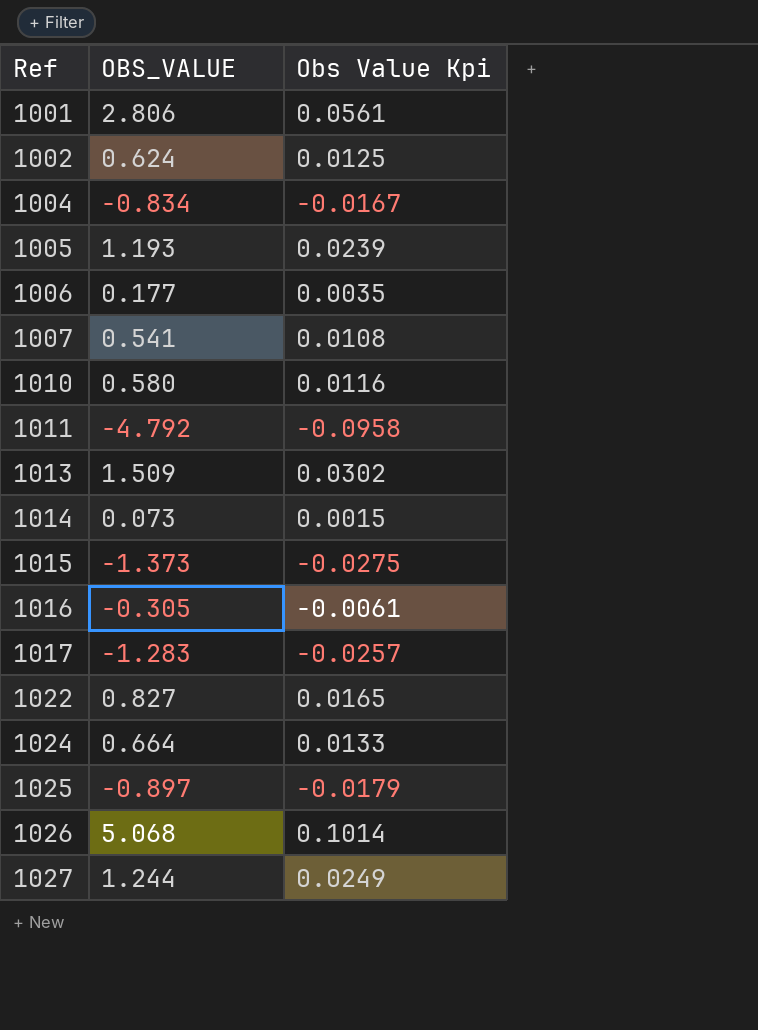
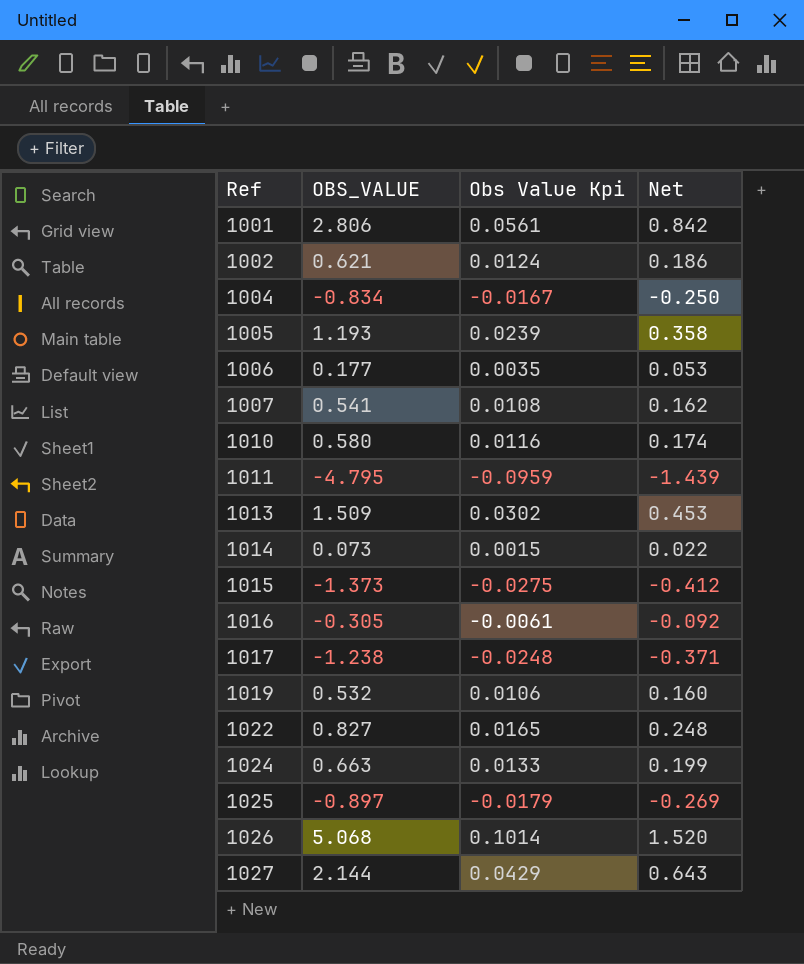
column Net | formula: none -> [OBS_VALUE] * 0.3
1002 | OBS_VALUE: 0.624 -> 0.621
1002 | Obs Value Kpi: 0.0125 -> 0.0124
1011 | OBS_VALUE: -4.792 -> -4.795
1011 | Obs Value Kpi: -0.0958 -> -0.0959
1017 | OBS_VALUE: -1.283 -> -1.238
1017 | Obs Value Kpi: -0.0257 -> -0.0248
row 1019: none -> 0.532 | 0.0106 | 0.160
1024 | OBS_VALUE: 0.664 -> 0.663
1027 | OBS_VALUE: 1.244 -> 2.144
1027 | Obs Value Kpi: 0.0249 -> 0.0429

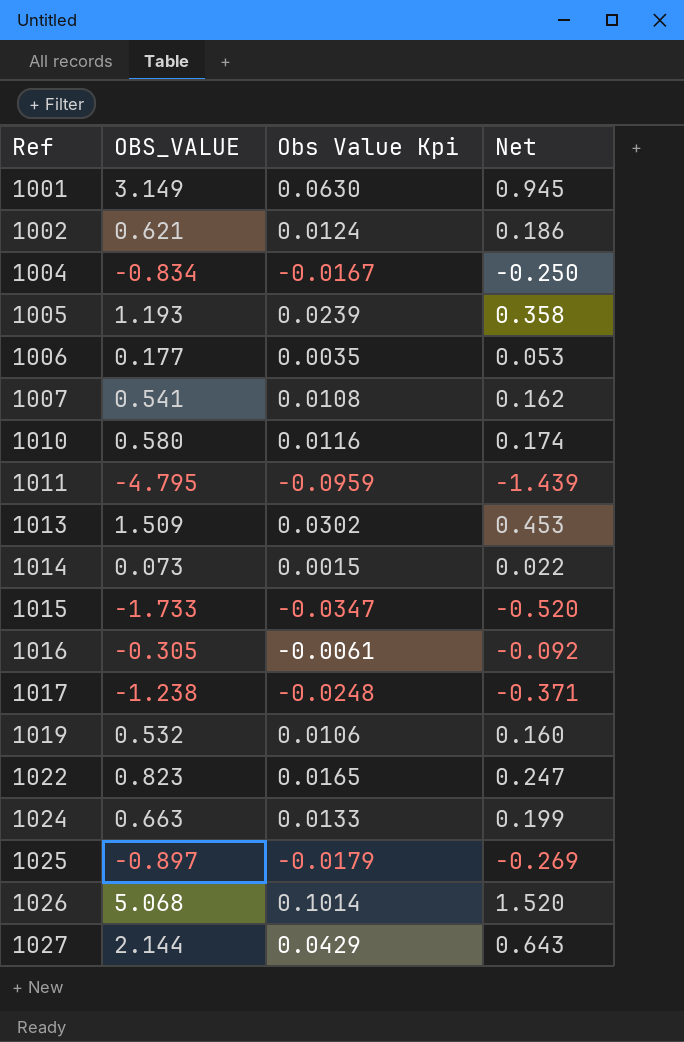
1001 | OBS_VALUE: 2.806 -> 3.149
1001 | Obs Value Kpi: 0.0561 -> 0.0630
1001 | Net: 0.842 -> 0.945
1015 | OBS_VALUE: -1.373 -> -1.733
1015 | Obs Value Kpi: -0.0275 -> -0.0347
1015 | Net: -0.412 -> -0.520
1022 | OBS_VALUE: 0.827 -> 0.823
1022 | Net: 0.248 -> 0.247

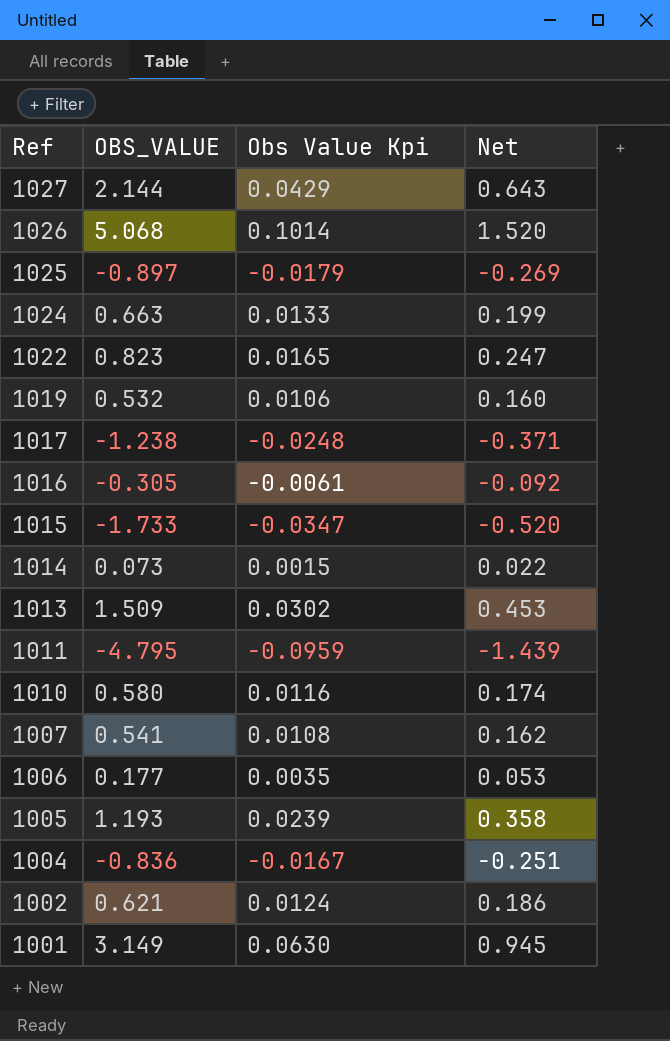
row order: Ref ascending -> Ref descending
1004 | OBS_VALUE: -0.834 -> -0.836
1004 | Net: -0.250 -> -0.251

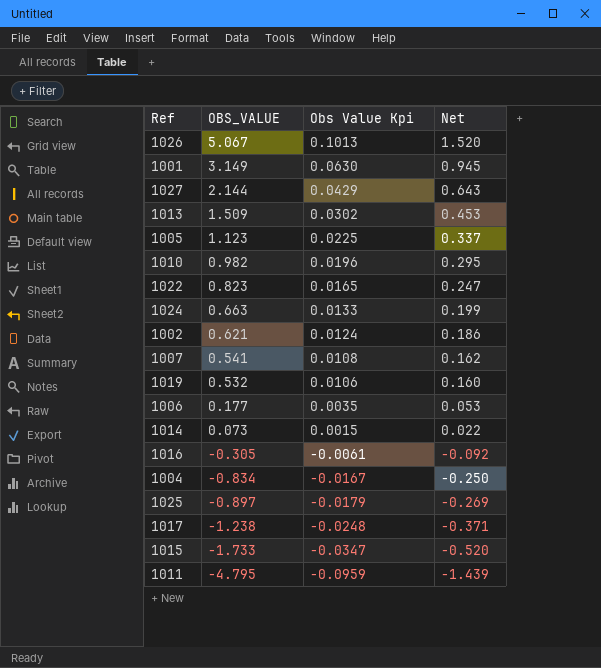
row order: Ref descending -> OBS_VALUE descending
1026 | OBS_VALUE: 5.068 -> 5.067
1026 | Obs Value Kpi: 0.1014 -> 0.1013
1005 | OBS_VALUE: 1.193 -> 1.123
1005 | Obs Value Kpi: 0.0239 -> 0.0225
1005 | Net: 0.358 -> 0.337
1010 | OBS_VALUE: 0.580 -> 0.982
1010 | Obs Value Kpi: 0.0116 -> 0.0196
1010 | Net: 0.174 -> 0.295
1004 | OBS_VALUE: -0.836 -> -0.834
1004 | Net: -0.251 -> -0.250

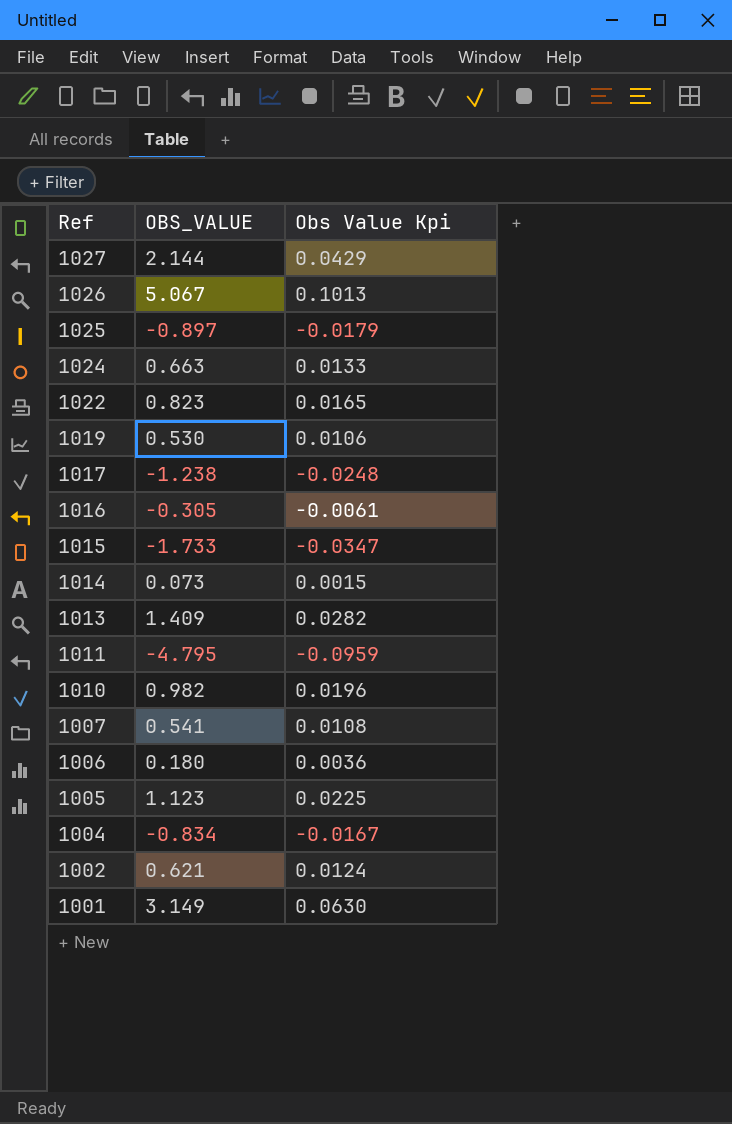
row order: OBS_VALUE descending -> Ref descending
column Net | formula: [OBS_VALUE] * 0.3 -> none
1019 | OBS_VALUE: 0.532 -> 0.530
1013 | OBS_VALUE: 1.509 -> 1.409
1013 | Obs Value Kpi: 0.0302 -> 0.0282
1006 | OBS_VALUE: 0.177 -> 0.180
1006 | Obs Value Kpi: 0.0035 -> 0.0036

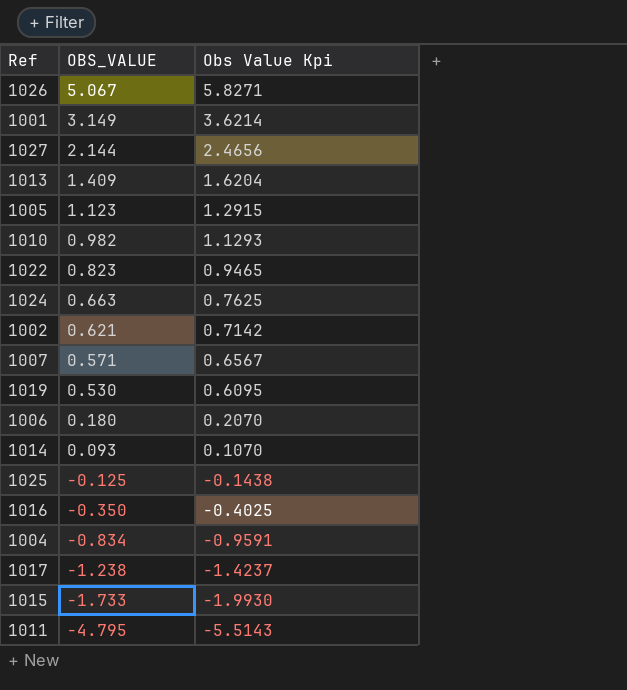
row order: Ref descending -> OBS_VALUE descending
column Obs Value Kpi | formula: [OBS_VALUE] * 0.02 -> [OBS_VALUE] * 1.15
1007 | OBS_VALUE: 0.541 -> 0.571
1014 | OBS_VALUE: 0.073 -> 0.093
1025 | OBS_VALUE: -0.897 -> -0.125
1016 | OBS_VALUE: -0.305 -> -0.350

